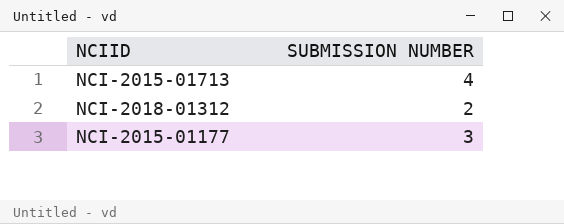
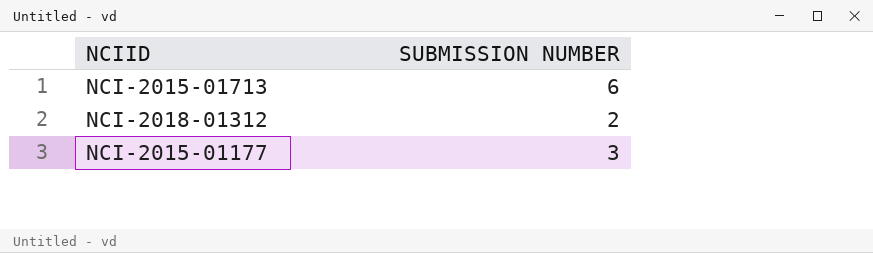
NCI-2015-01713 | SUBMISSION NUMBER: 4 -> 6

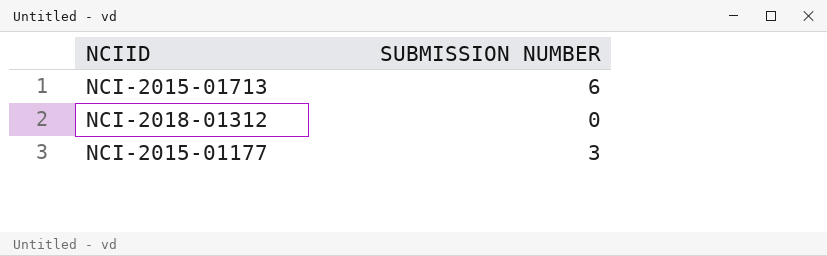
NCI-2018-01312 | SUBMISSION NUMBER: 2 -> 0

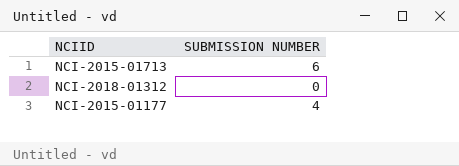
NCI-2015-01177 | SUBMISSION NUMBER: 3 -> 4

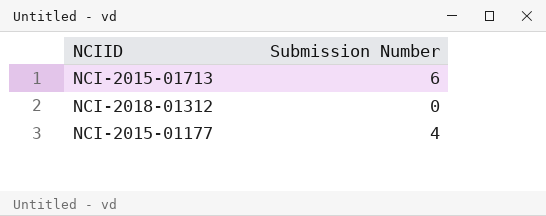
column name: SUBMISSION NUMBER -> Submission Number

